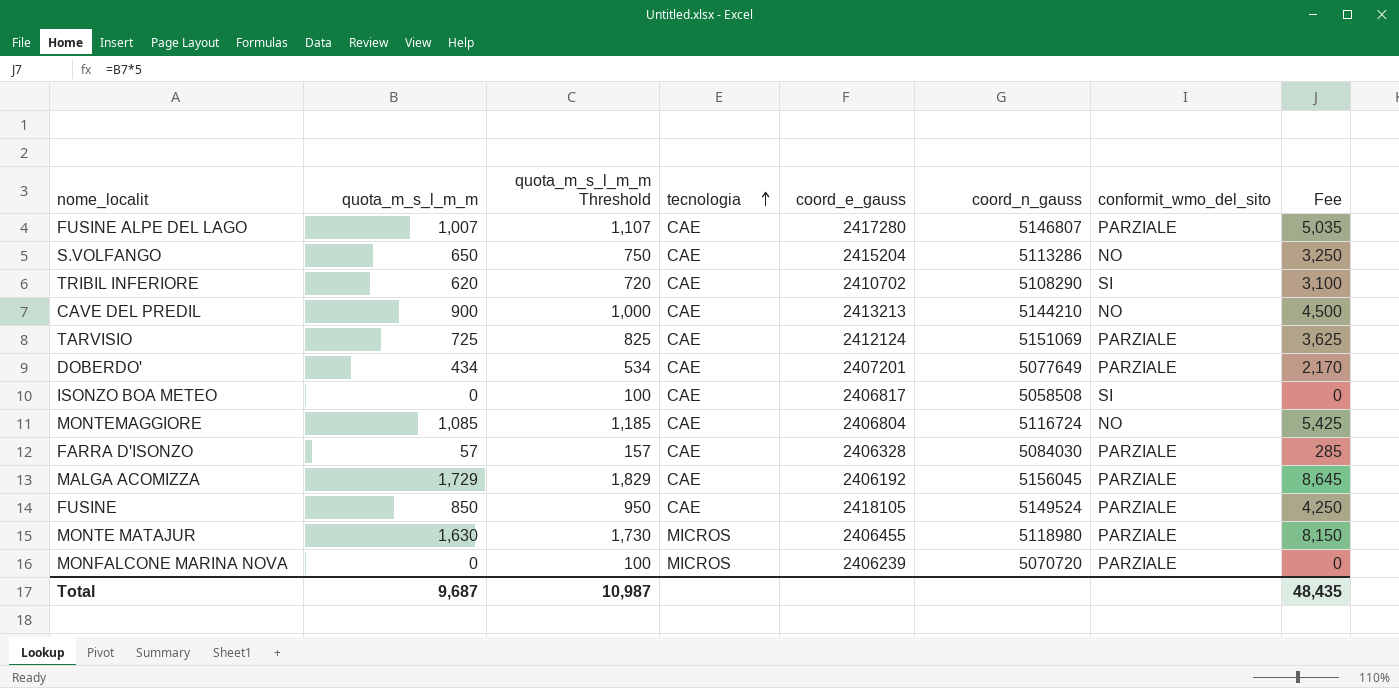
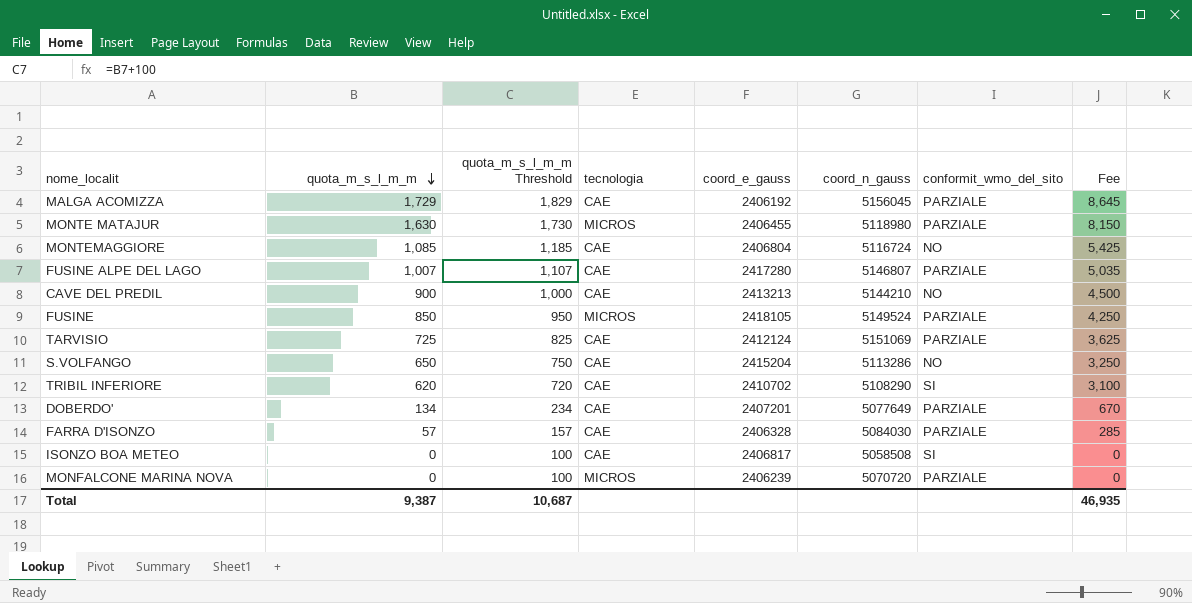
row order: tecnologia ascending -> quota_m_s_l_m_m descending
FUSINE | tecnologia: CAE -> MICROS
DOBERDO' | quota_m_s_l_m_m: 434 -> 134
DOBERDO' | quota_m_s_l_m_m Threshold: 534 -> 234
DOBERDO' | Fee: 2,170 -> 670
Total | quota_m_s_l_m_m: 9,687 -> 9,387
Total | quota_m_s_l_m_m Threshold: 10,987 -> 10,687
Total | Fee: 48,435 -> 46,935

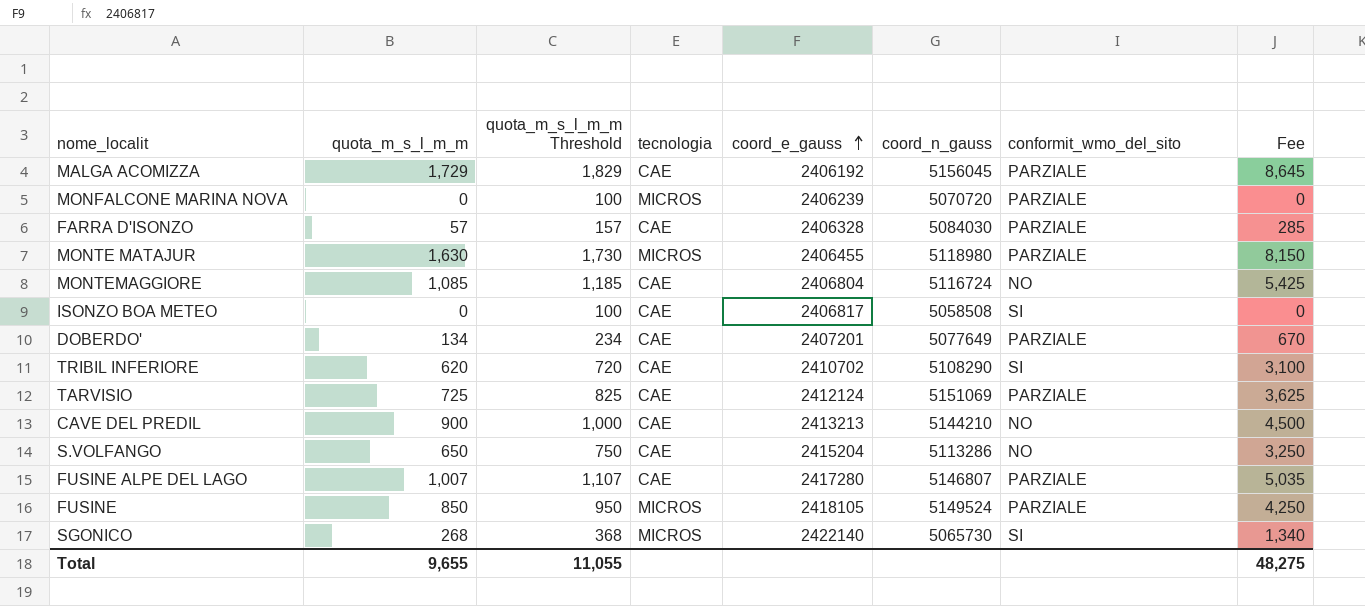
row order: quota_m_s_l_m_m descending -> coord_e_gauss ascending
row SGONICO: none -> 268 | 368 | MICROS | 2422140 | 5065730 | SI | 1,340
Total | quota_m_s_l_m_m: 9,387 -> 9,655
Total | quota_m_s_l_m_m Threshold: 10,687 -> 11,055
Total | Fee: 46,935 -> 48,275

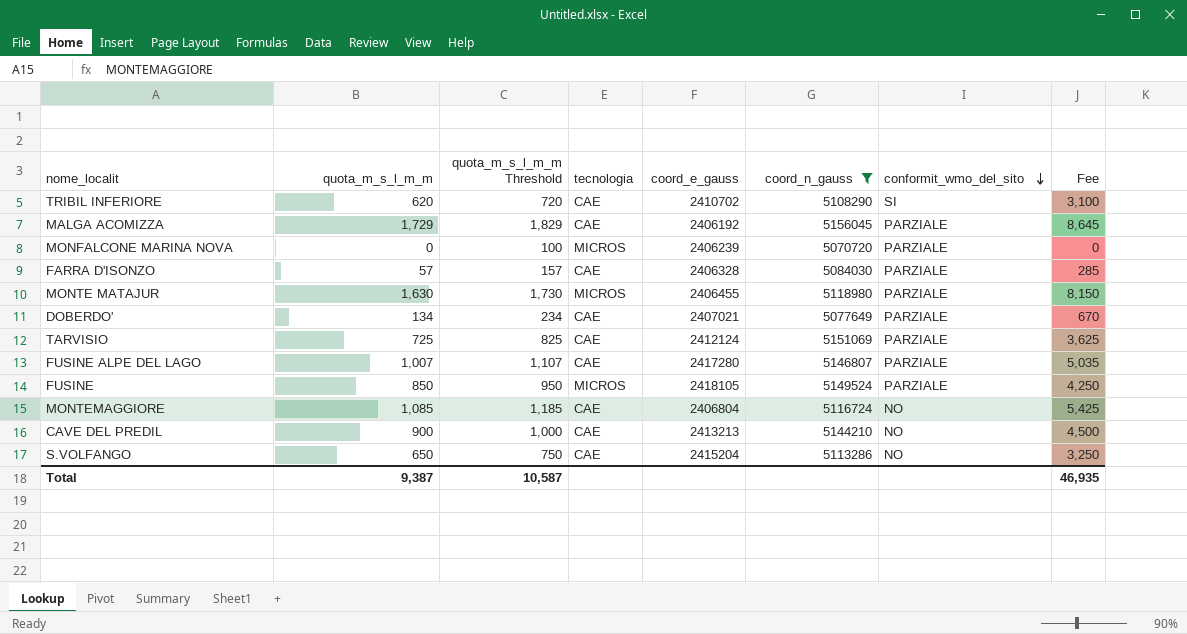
filter: none -> coord_n_gauss >= 5070720
row order: coord_e_gauss ascending -> conformit_wmo_del_sito descending
DOBERDO' | coord_e_gauss: 2407201 -> 2407021
Total | quota_m_s_l_m_m: 9,655 -> 9,387
Total | quota_m_s_l_m_m Threshold: 11,055 -> 10,587
Total | Fee: 48,275 -> 46,935

